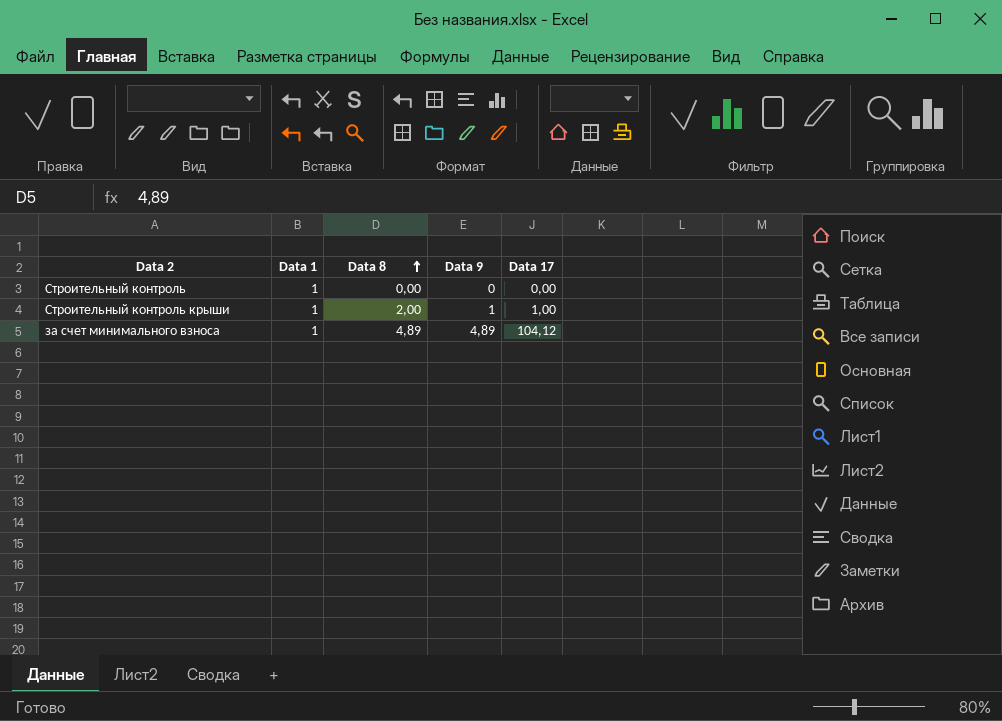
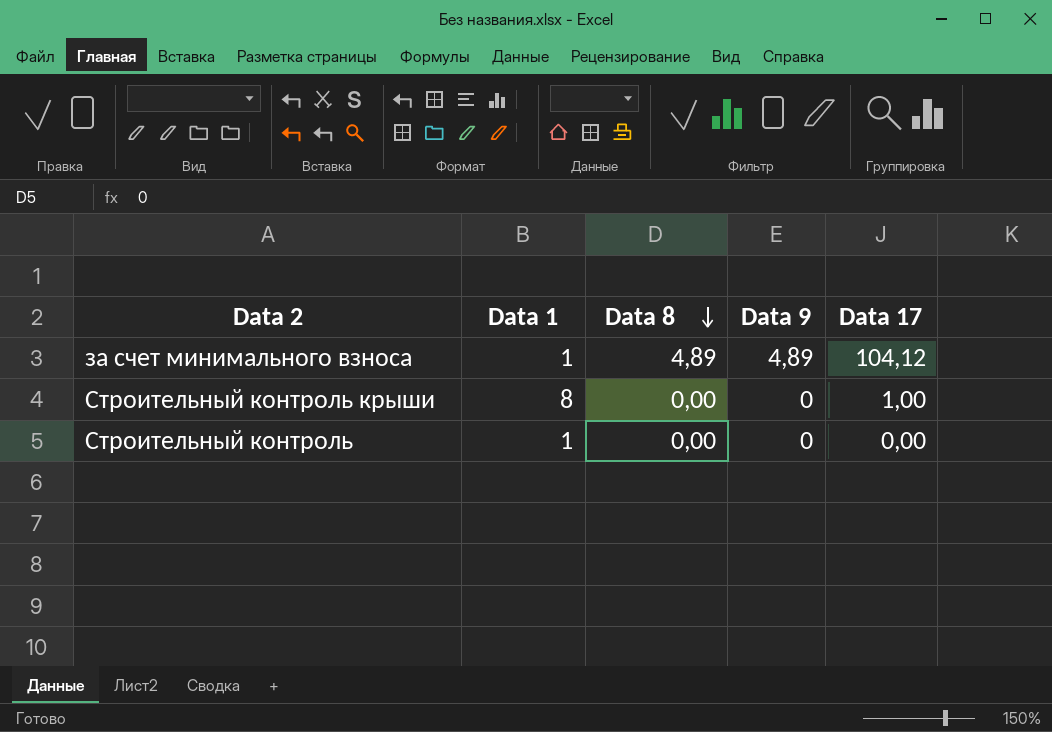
row order: Data 8 ascending -> Data 8 descending
Строительный контроль крыши | Data 1: 1 -> 8
Строительный контроль крыши | Data 8: 2,00 -> 0,00
Строительный контроль крыши | Data 9: 1 -> 0

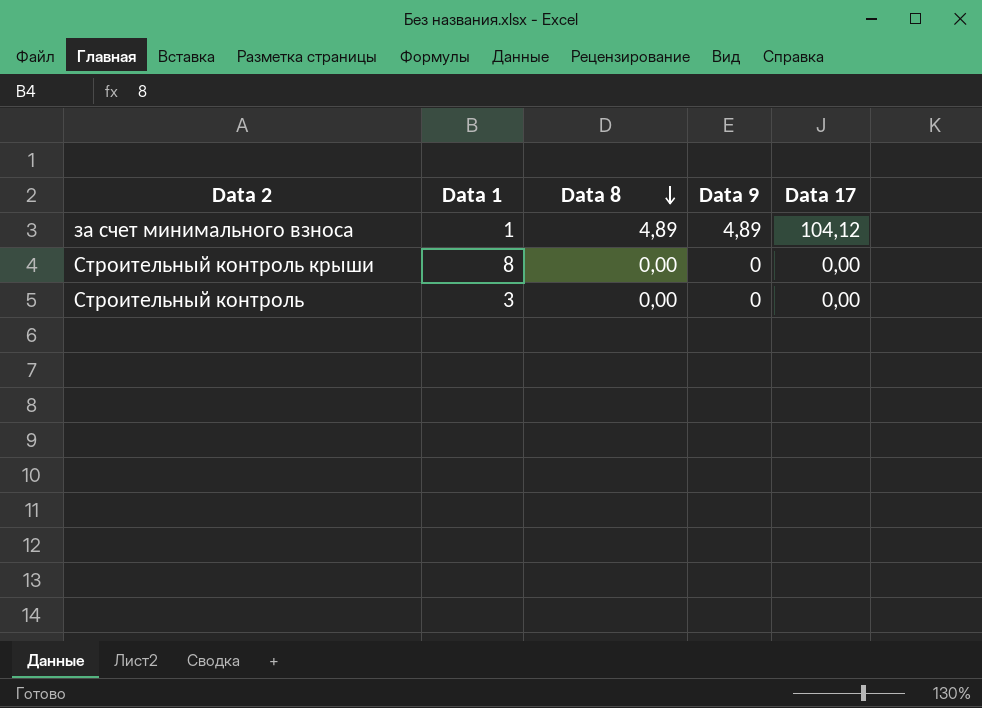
Строительный контроль крыши | Data 17: 1,00 -> 0,00
Строительный контроль | Data 1: 1 -> 3

